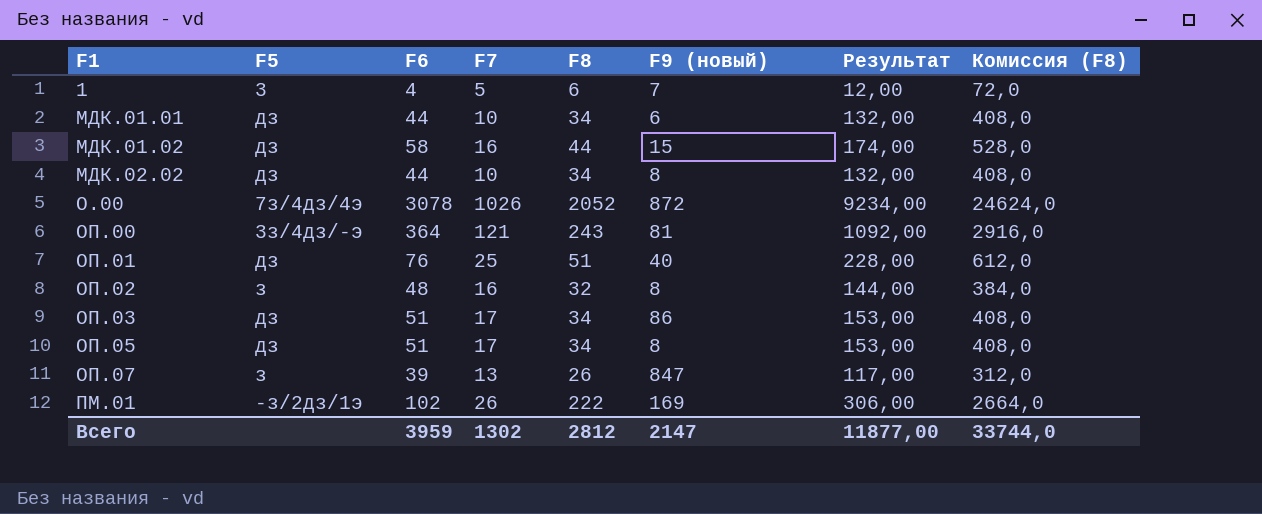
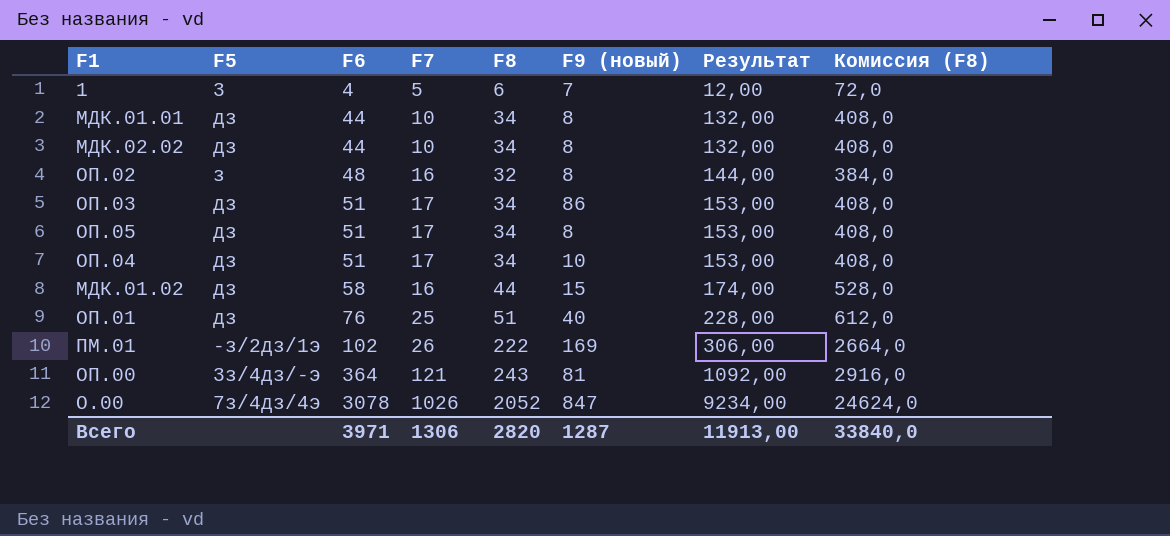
row order: F1 ascending -> F6 ascending
row ОП.07: з | 39 | 13 | 26 | 847 | 117,00 | 312,0 -> none
МДК.01.01 | F9 (новый): 6 -> 8
row ОП.04: none -> дз | 51 | 17 | 34 | 10 | 153,00 | 408,0
О.00 | F9 (новый): 872 -> 847
Всего | F6: 3959 -> 3971
Всего | F7: 1302 -> 1306
Всего | F8: 2812 -> 2820
Всего | F9 (новый): 2147 -> 1287
Всего | Результат: 11877,00 -> 11913,00
Всего | Комиссия (F8): 33744,0 -> 33840,0

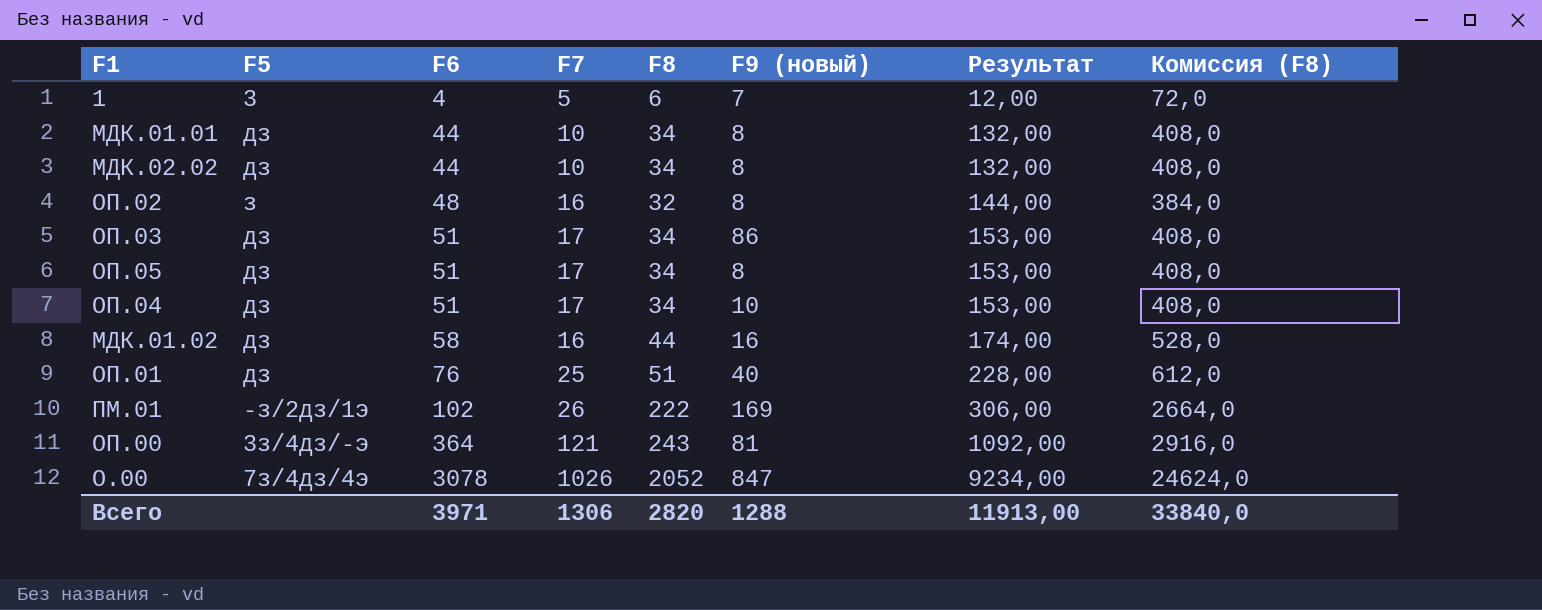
МДК.01.02 | F9 (новый): 15 -> 16
Всего | F9 (новый): 1287 -> 1288

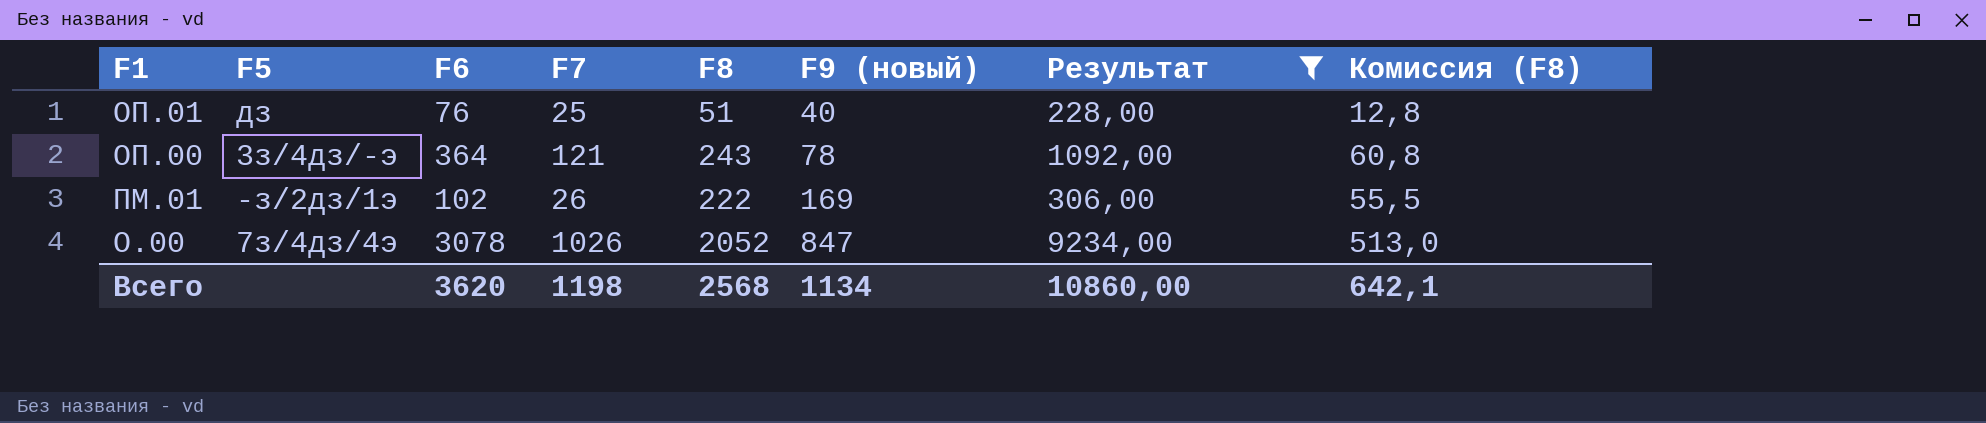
filter: none -> Результат >= 228,00
row order: F6 ascending -> F9 (новый) ascending
column Комиссия (F8) | formula: [F8] * 12 -> [F8] * 0,25
ОП.00 | F9 (новый): 81 -> 78
Всего | F6: 3971 -> 3620
Всего | F7: 1306 -> 1198
Всего | F8: 2820 -> 2568
Всего | F9 (новый): 1288 -> 1134
Всего | Результат: 11913,00 -> 10860,00
Всего | Комиссия (F8): 33840,0 -> 642,1

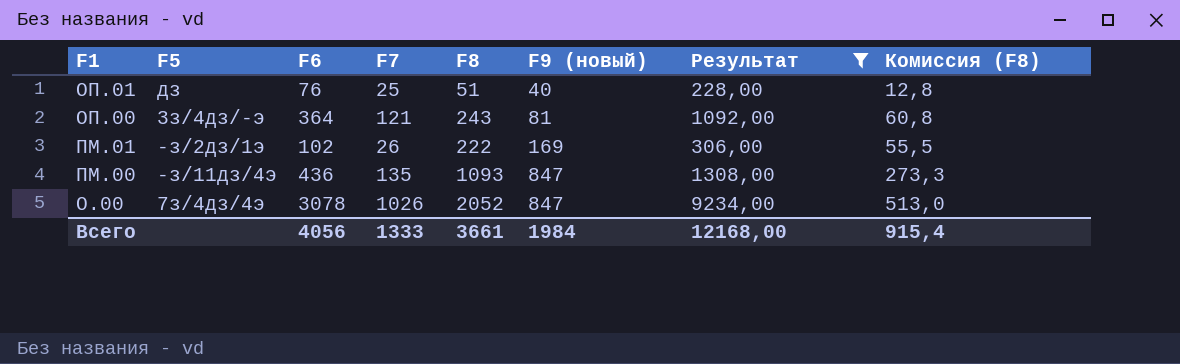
ОП.00 | F9 (новый): 78 -> 81
row ПМ.00: none -> -з/11дз/4э | 436 | 135 | 1093 | 847 | 1308,00 | 273,3
Всего | F6: 3620 -> 4056
Всего | F7: 1198 -> 1333
Всего | F8: 2568 -> 3661
Всего | F9 (новый): 1134 -> 1984
Всего | Результат: 10860,00 -> 12168,00
Всего | Комиссия (F8): 642,1 -> 915,4

